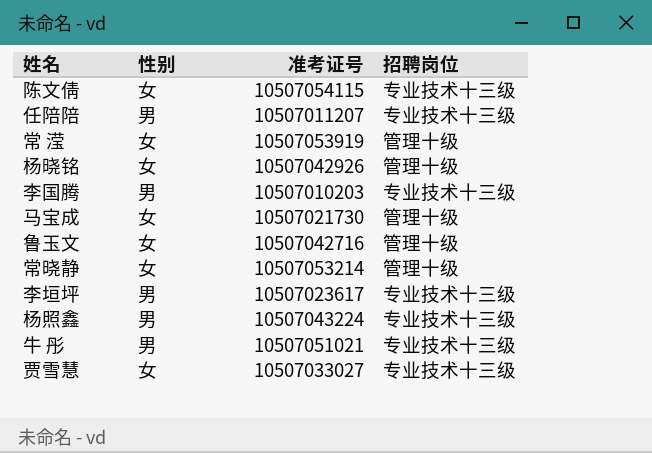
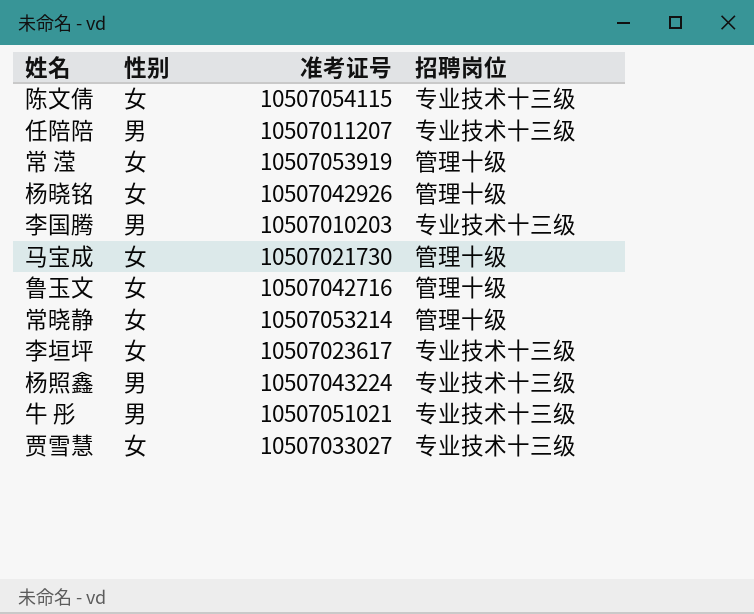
李垣坪 | 性别: 男 -> 女

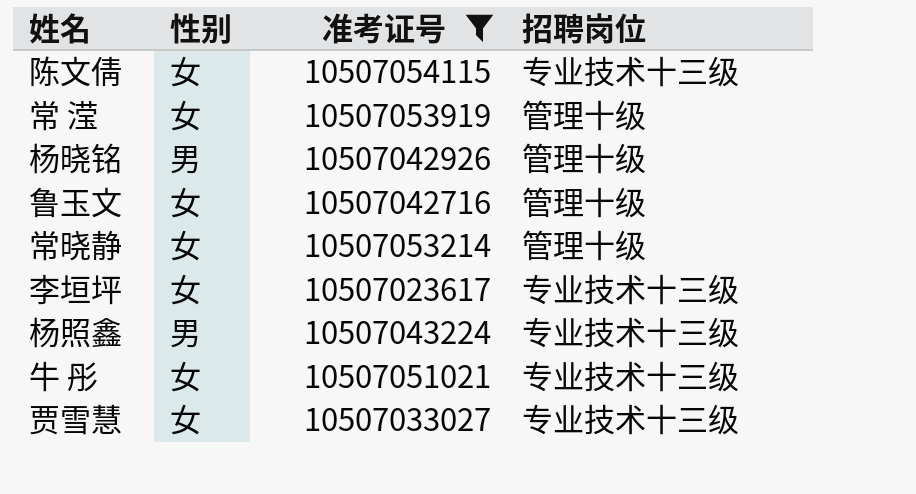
filter: none -> 准考证号 >= 10507023617
杨晓铭 | 性别: 女 -> 男
牛 彤 | 性别: 男 -> 女

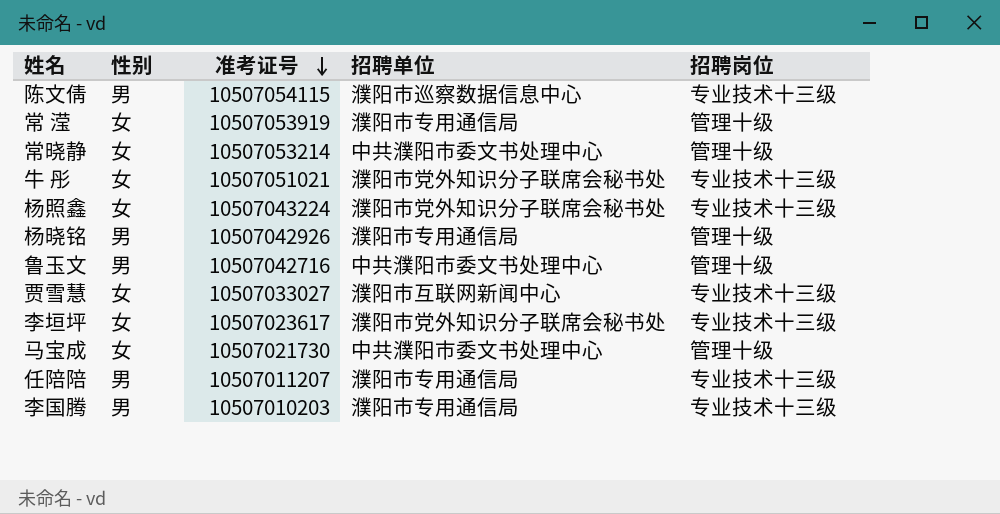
filter: 准考证号 >= 10507023617 -> none
row order: none -> 准考证号 descending
column 招聘单位 | position: none -> 4
陈文倩 | 性别: 女 -> 男
杨照鑫 | 性别: 男 -> 女
鲁玉文 | 性别: 女 -> 男

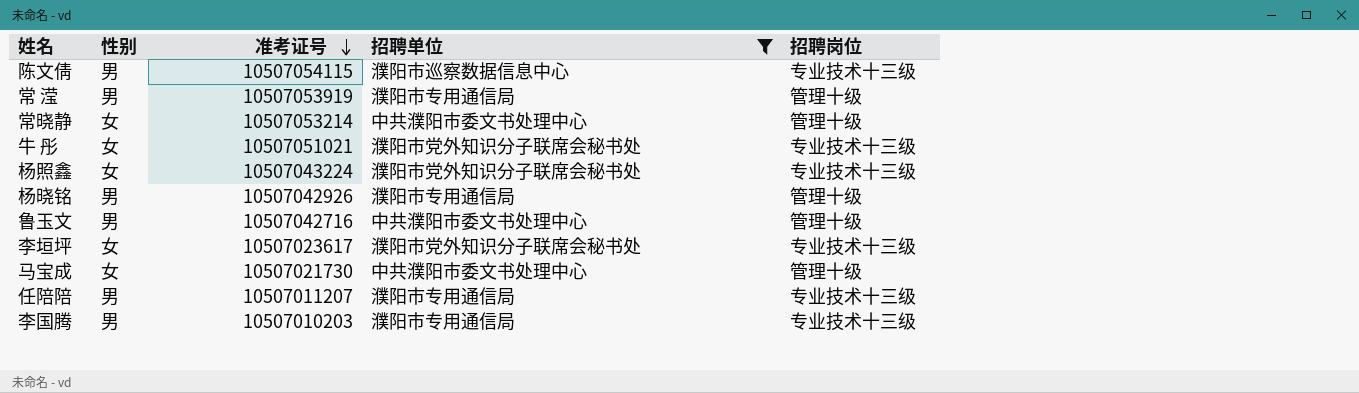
filter: none -> 招聘单位 != 濮阳市互联网新闻中心
常 滢 | 性别: 女 -> 男

